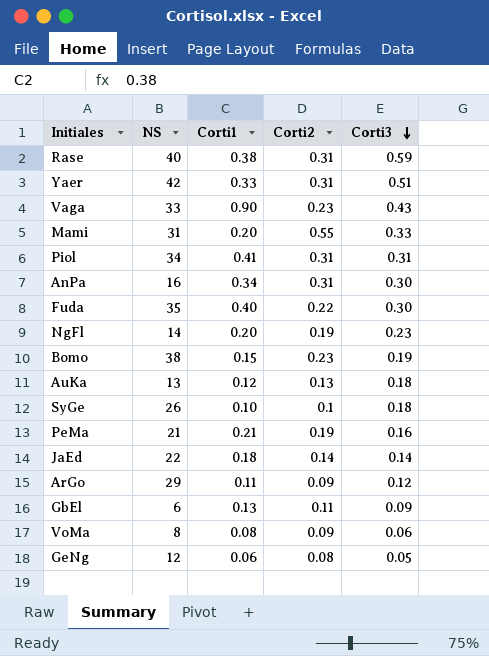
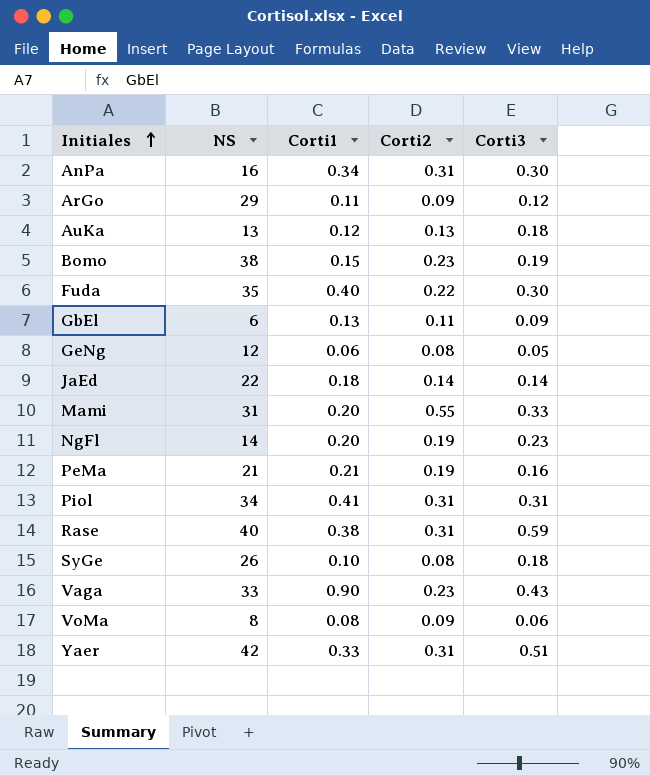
row order: Corti3 descending -> Initiales ascending
SyGe | Corti2: 0.1 -> 0.08

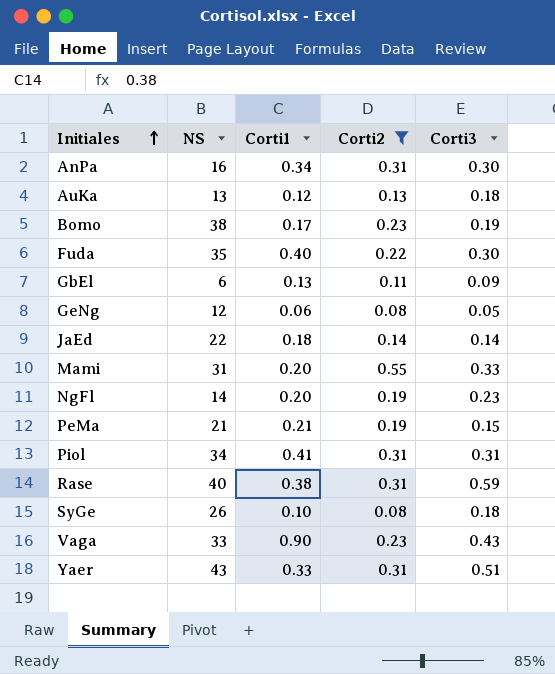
filter: none -> Corti2 != 0.09
Bomo | Corti1: 0.15 -> 0.17
PeMa | Corti3: 0.16 -> 0.15
Yaer | NS: 42 -> 43

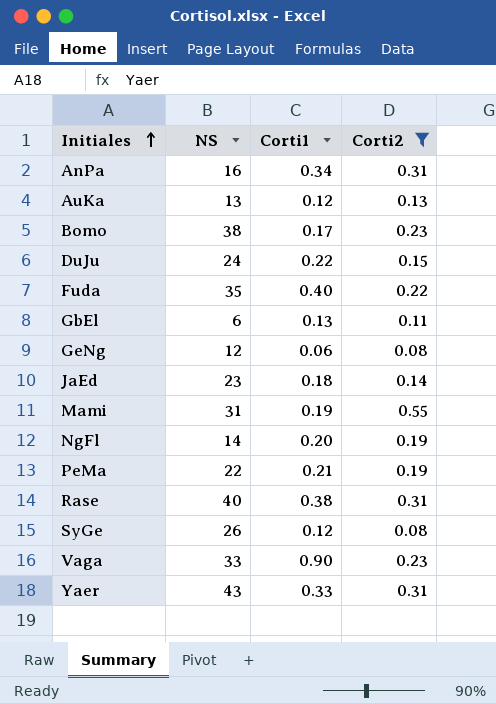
column Corti3 | position: 5 -> none
row Piol: 34 | 0.41 | 0.31 | 0.31 -> none
row DuJu: none -> 24 | 0.22 | 0.15
JaEd | NS: 22 -> 23
Mami | Corti1: 0.20 -> 0.19
PeMa | NS: 21 -> 22
SyGe | Corti1: 0.10 -> 0.12

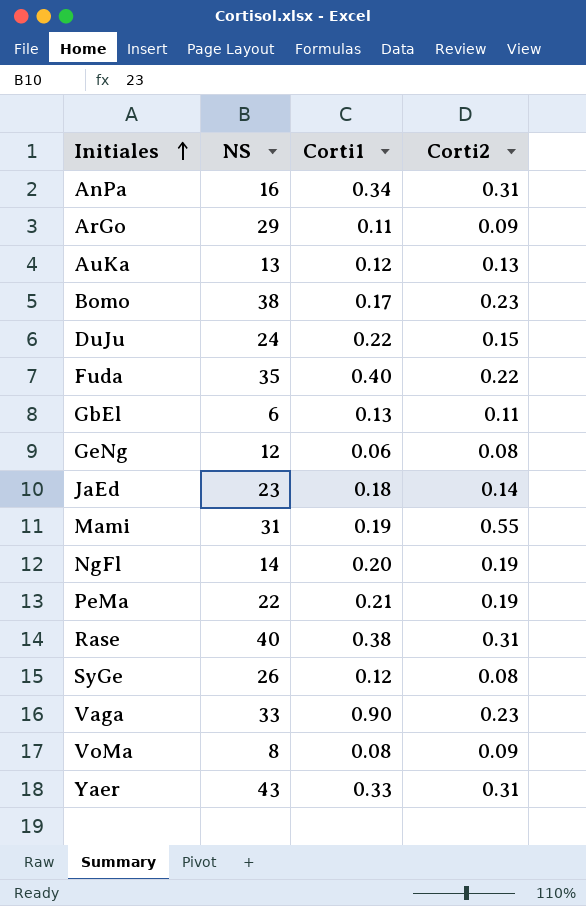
filter: Corti2 != 0.09 -> none

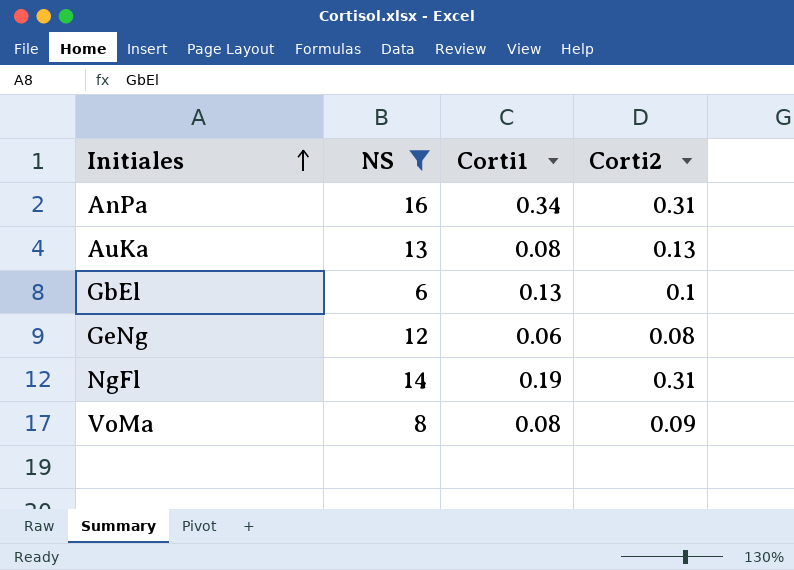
filter: none -> NS <= 16
AuKa | Corti1: 0.12 -> 0.08
GbEl | Corti2: 0.11 -> 0.1
NgFl | Corti1: 0.20 -> 0.19
NgFl | Corti2: 0.19 -> 0.31

